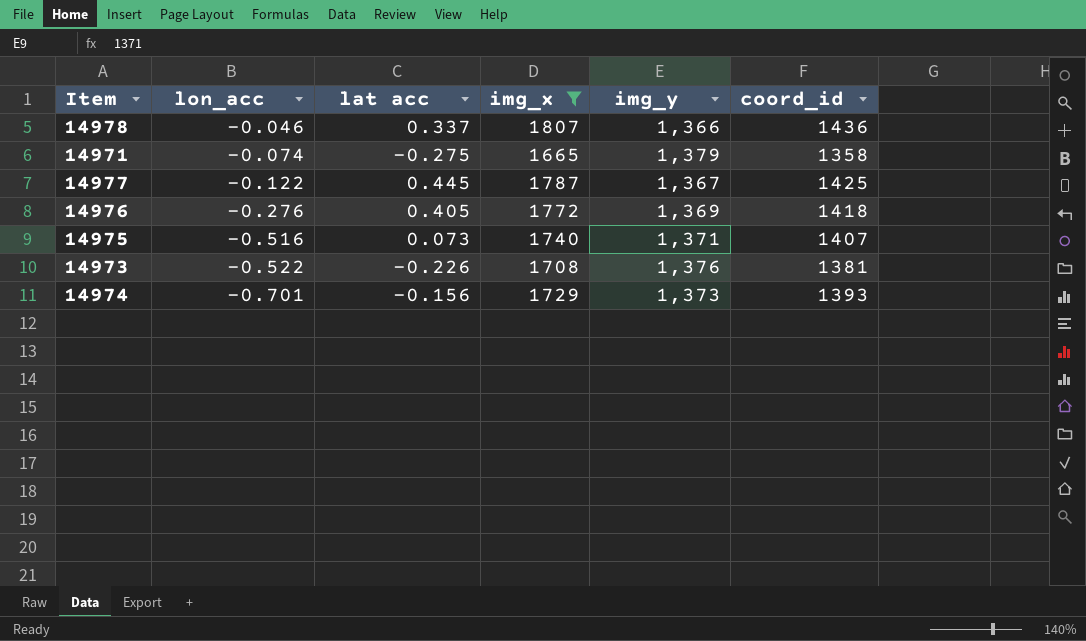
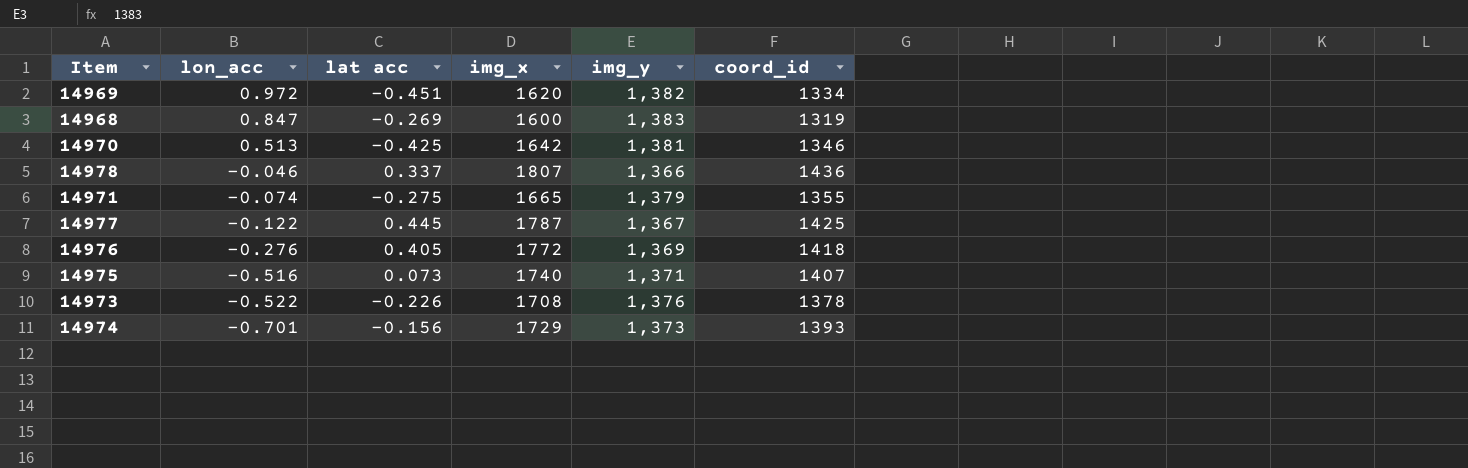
filter: img_x >= 1665 -> none
14971 | coord_id: 1358 -> 1355
14973 | coord_id: 1381 -> 1378

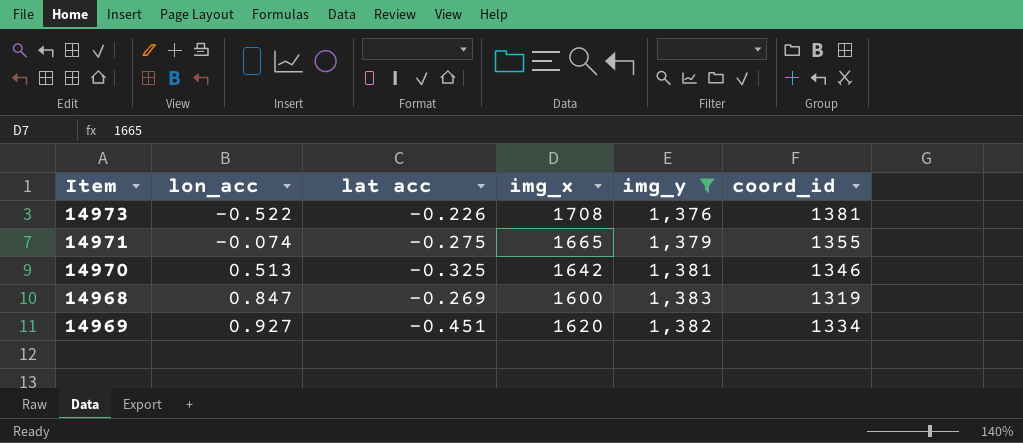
filter: none -> img_y >= 1,376
row order: lon_acc descending -> lon_acc ascending
14973 | coord_id: 1378 -> 1381
14970 | lat acc: -0.425 -> -0.325
14969 | lon_acc: 0.972 -> 0.927

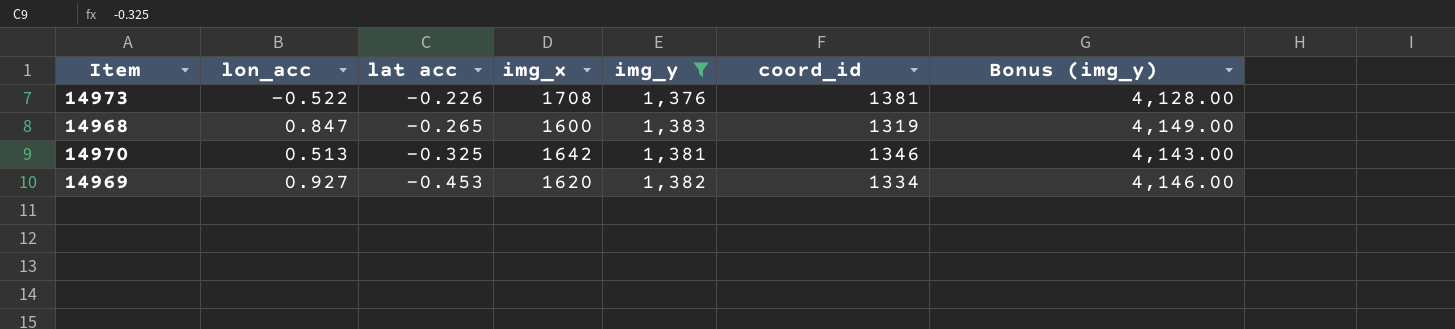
row order: lon_acc ascending -> lat acc descending
column Bonus (img_y) | formula: none -> [img_y] * 3
row 14971: -0.074 | -0.275 | 1665 | 1,379 | 1355 -> none
14968 | lat acc: -0.269 -> -0.265
14969 | lat acc: -0.451 -> -0.453

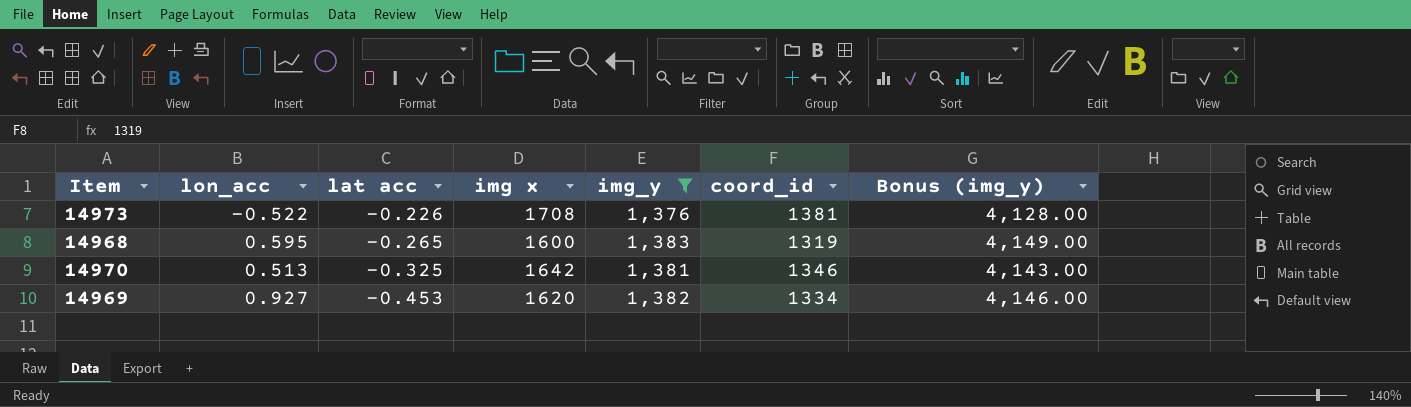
column name: img_x -> img x
14968 | lon_acc: 0.847 -> 0.595

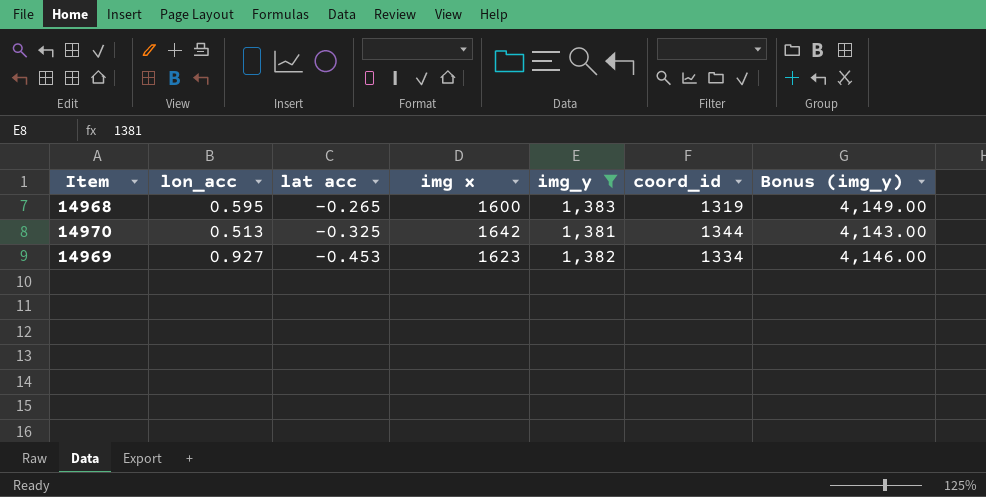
row 14973: -0.522 | -0.226 | 1708 | 1,376 | 1381 | 4,128.00 -> none
14970 | coord_id: 1346 -> 1344
14969 | img x: 1620 -> 1623

